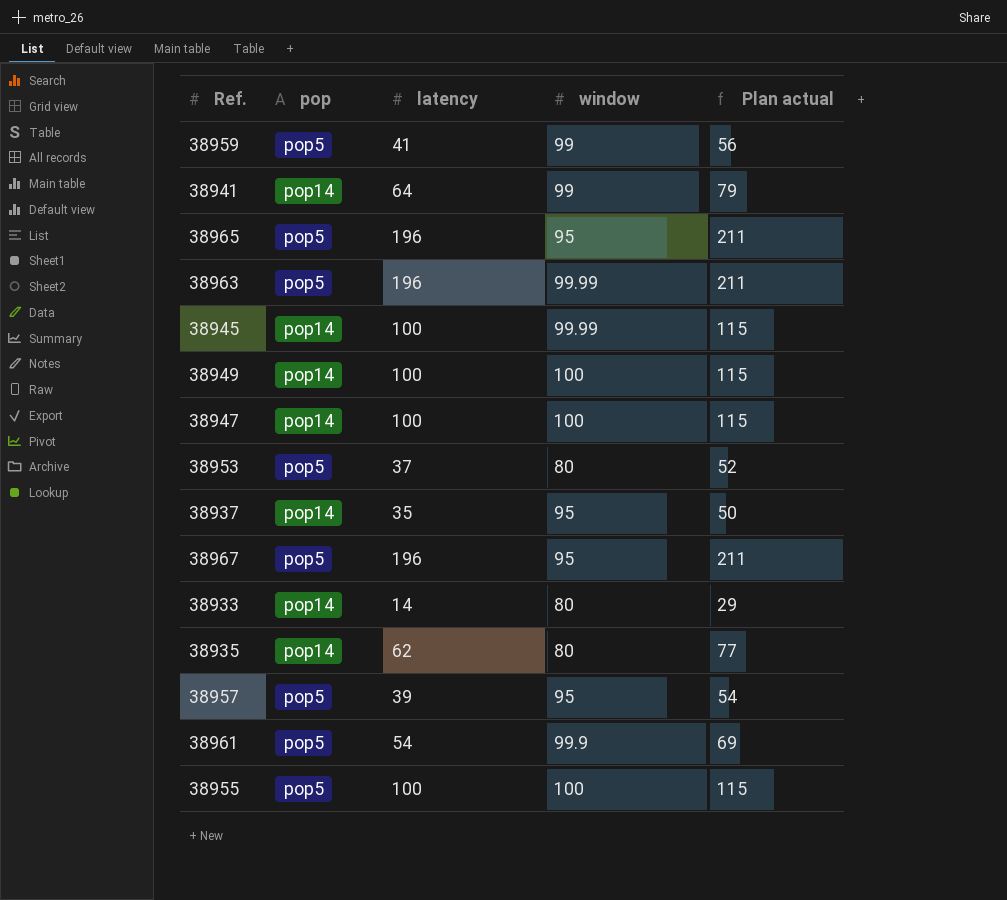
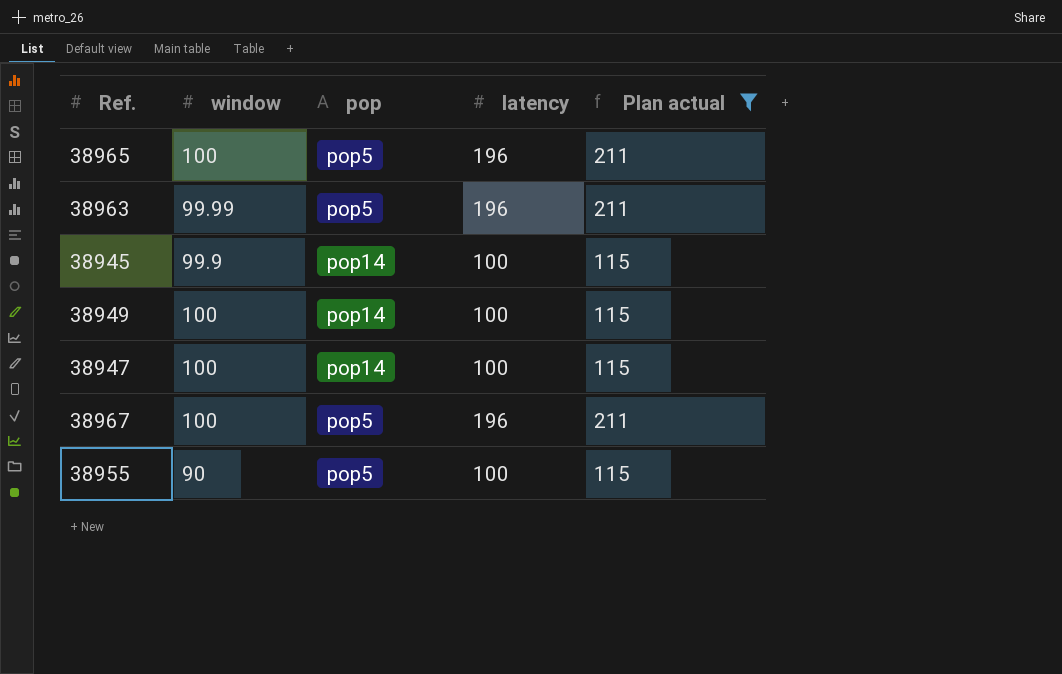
filter: none -> Plan actual >= 115
column window | position: 4 -> 2
38965 | window: 95 -> 100
38945 | window: 99.99 -> 99.9
38967 | window: 95 -> 100
38955 | window: 100 -> 90

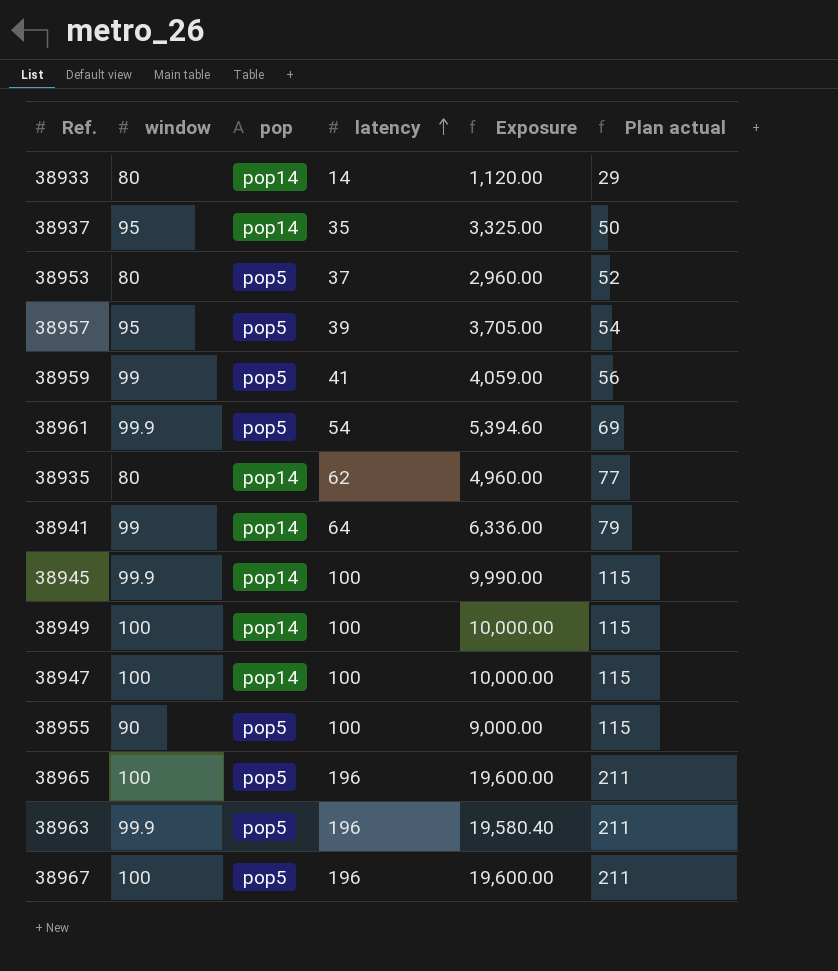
filter: Plan actual >= 115 -> none
row order: none -> latency ascending
column Exposure | formula: none -> [window] * [latency]
38963 | window: 99.99 -> 99.9

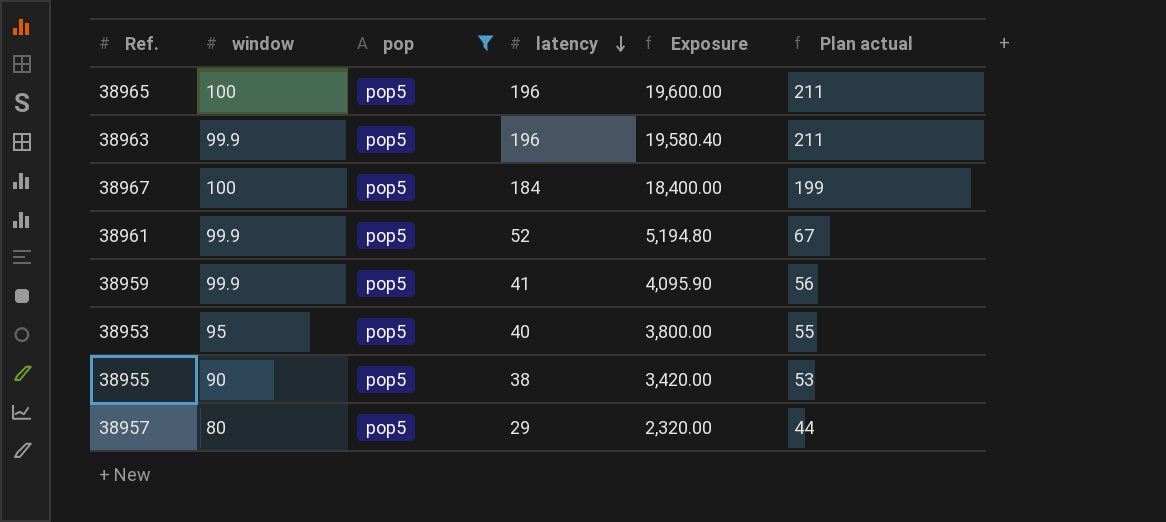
filter: none -> pop = pop5
row order: latency ascending -> latency descending
38967 | latency: 196 -> 184
38967 | Exposure: 19,600.00 -> 18,400.00
38967 | Plan actual: 211 -> 199
38961 | latency: 54 -> 52
38961 | Exposure: 5,394.60 -> 5,194.80
38961 | Plan actual: 69 -> 67
38959 | window: 99 -> 99.9
38959 | Exposure: 4,059.00 -> 4,095.90
38953 | window: 80 -> 95
38953 | latency: 37 -> 40
38953 | Exposure: 2,960.00 -> 3,800.00
38953 | Plan actual: 52 -> 55
38955 | latency: 100 -> 38
38955 | Exposure: 9,000.00 -> 3,420.00
38955 | Plan actual: 115 -> 53
38957 | window: 95 -> 80
38957 | latency: 39 -> 29
38957 | Exposure: 3,705.00 -> 2,320.00
38957 | Plan actual: 54 -> 44

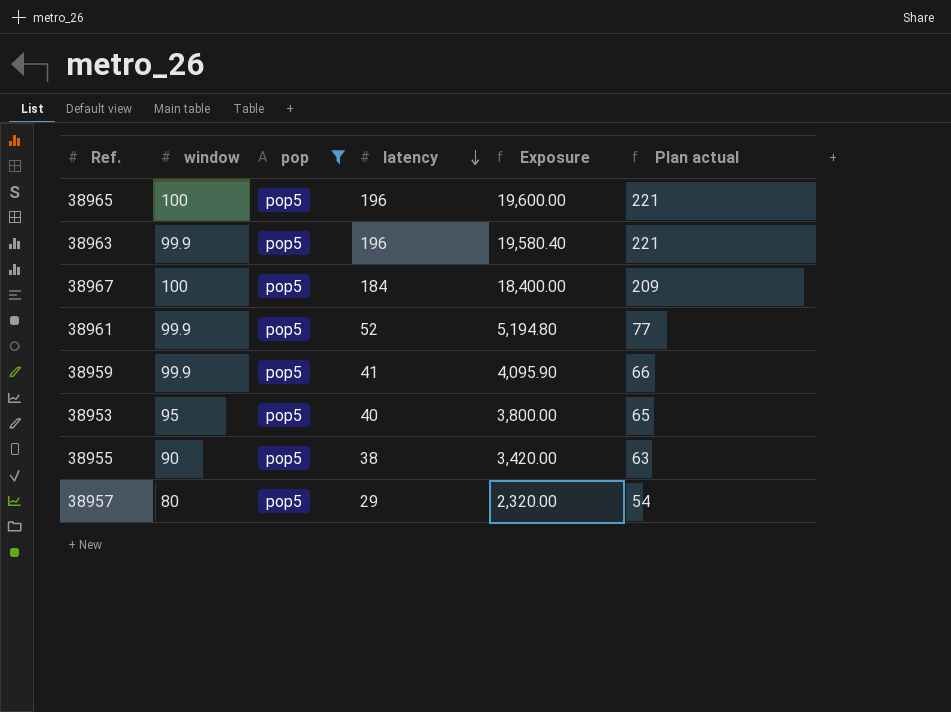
column Plan actual | formula: [latency] + 15 -> [latency] + 25

